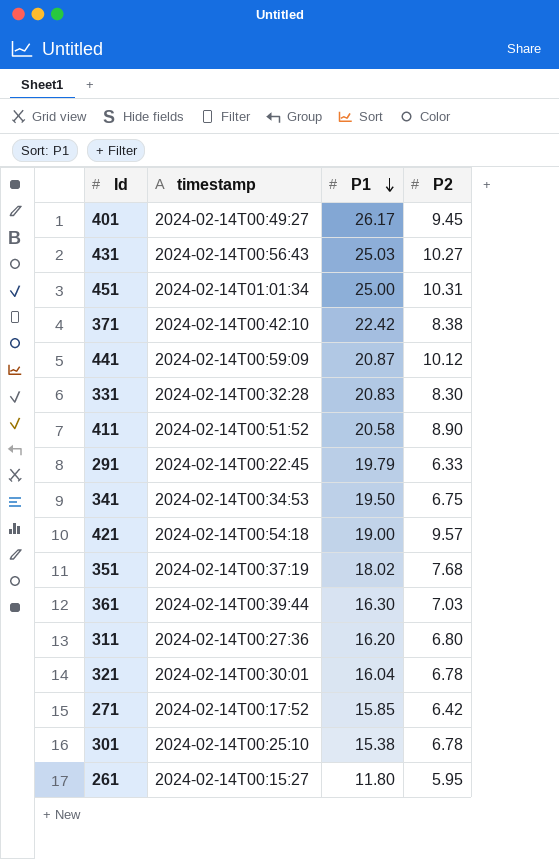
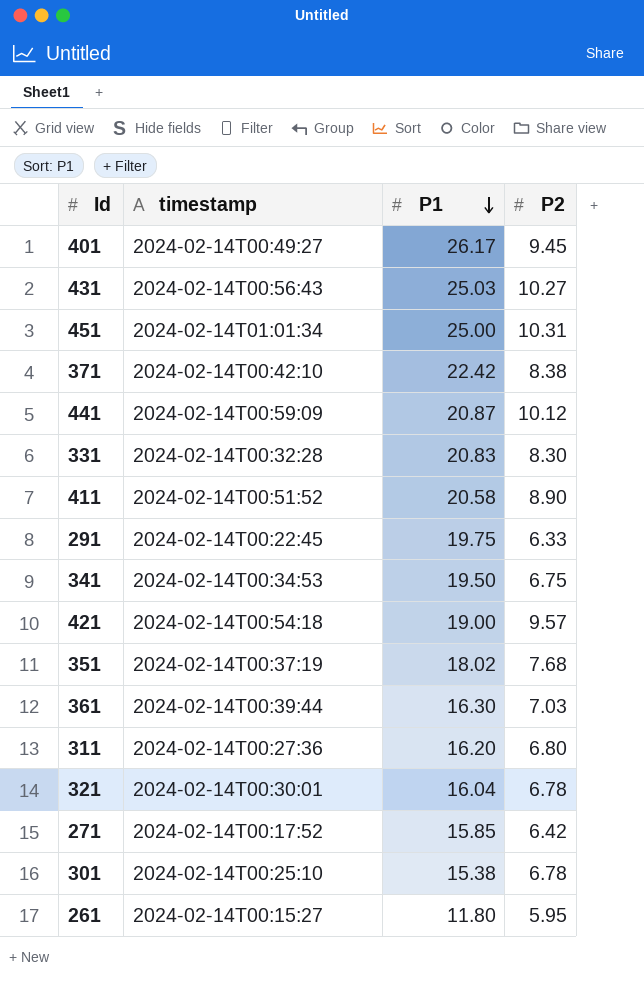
291 | P1: 19.79 -> 19.75

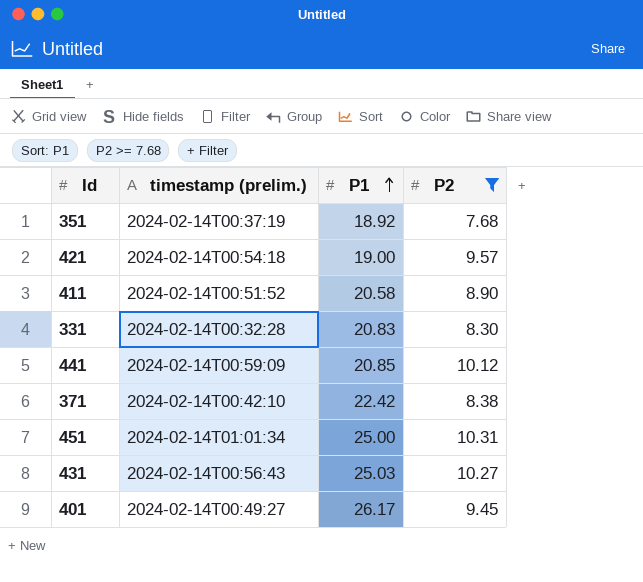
filter: none -> P2 >= 7.68
row order: P1 descending -> P1 ascending
column name: timestamp -> timestamp (prelim.)
351 | P1: 18.02 -> 18.92
441 | P1: 20.87 -> 20.85

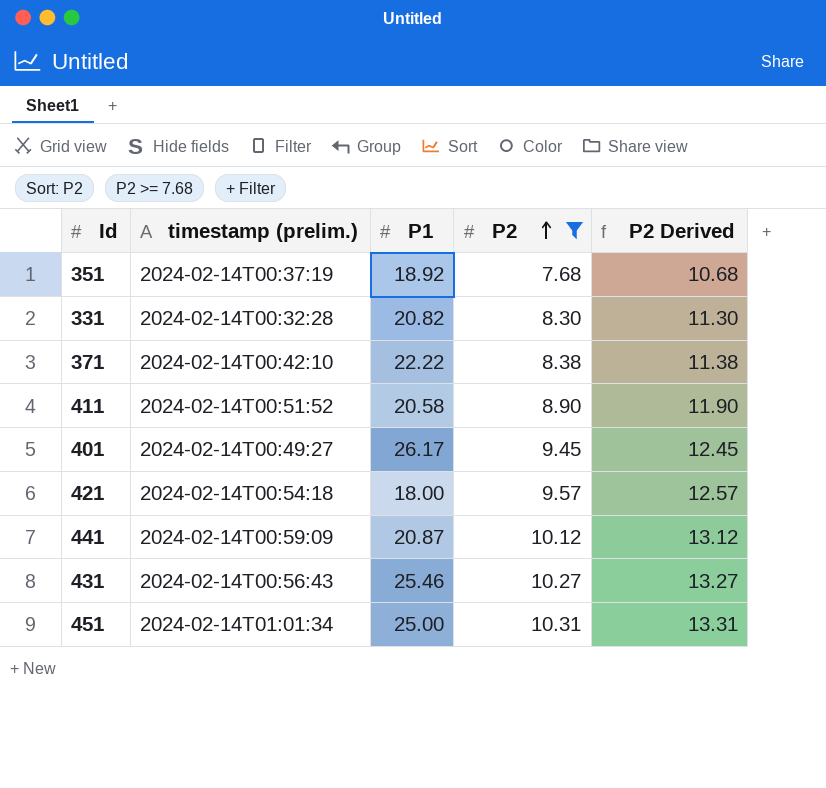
row order: P1 ascending -> P2 ascending
column P2 Derived | formula: none -> [P2] + 3
331 | P1: 20.83 -> 20.82
371 | P1: 22.42 -> 22.22
421 | P1: 19.00 -> 18.00
441 | P1: 20.85 -> 20.87
431 | P1: 25.03 -> 25.46

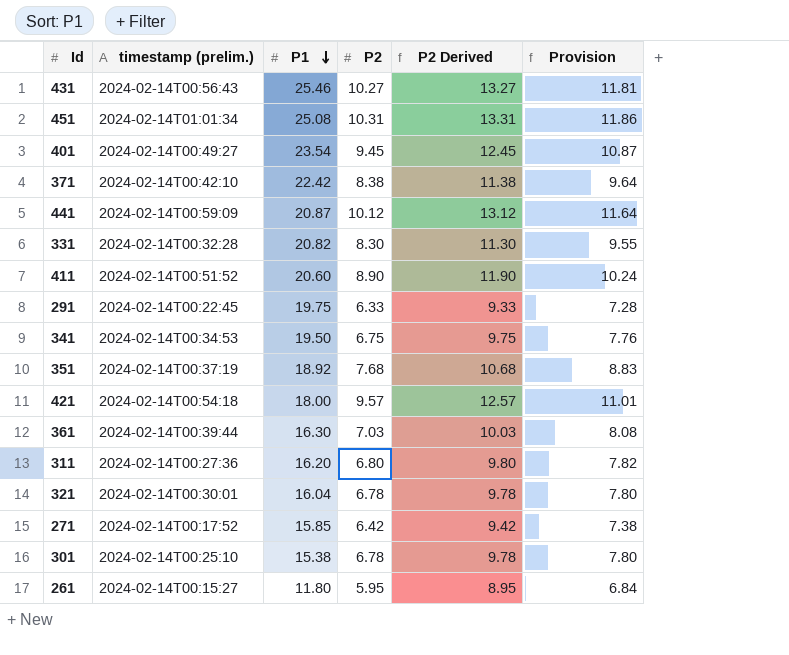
filter: P2 >= 7.68 -> none
row order: P2 ascending -> P1 descending
column Provision | formula: none -> [P2] * 1.15
451 | P1: 25.00 -> 25.08
401 | P1: 26.17 -> 23.54
371 | P1: 22.22 -> 22.42
411 | P1: 20.58 -> 20.60

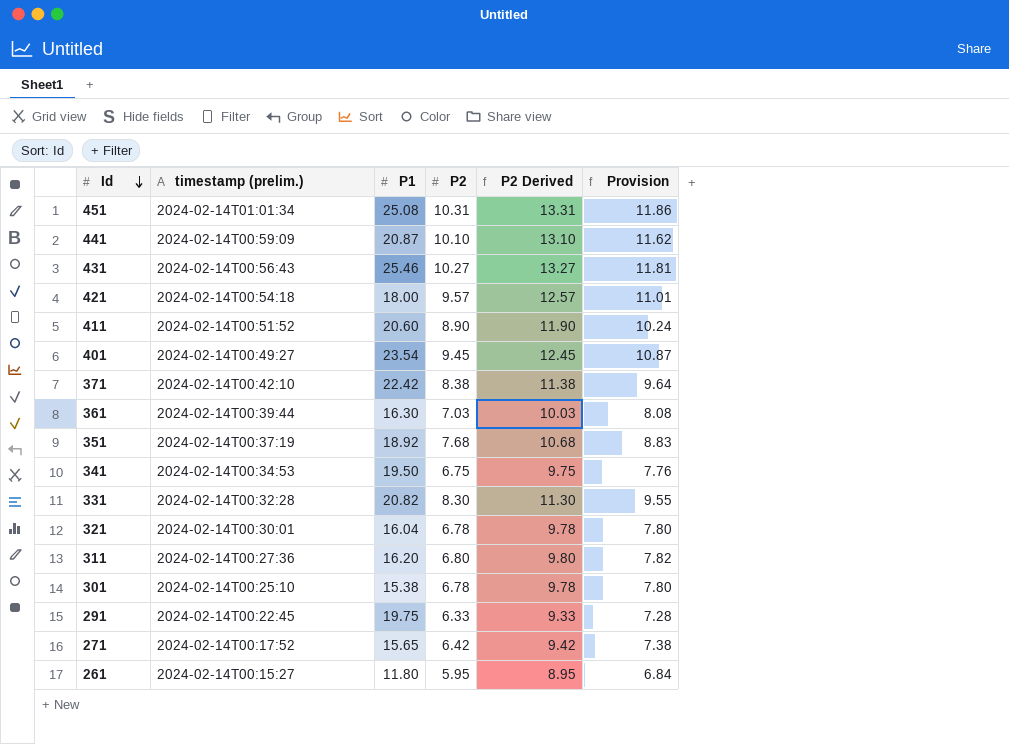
row order: P1 descending -> Id descending
441 | P2: 10.12 -> 10.10
441 | P2 Derived: 13.12 -> 13.10
441 | Provision: 11.64 -> 11.62
271 | P1: 15.85 -> 15.65

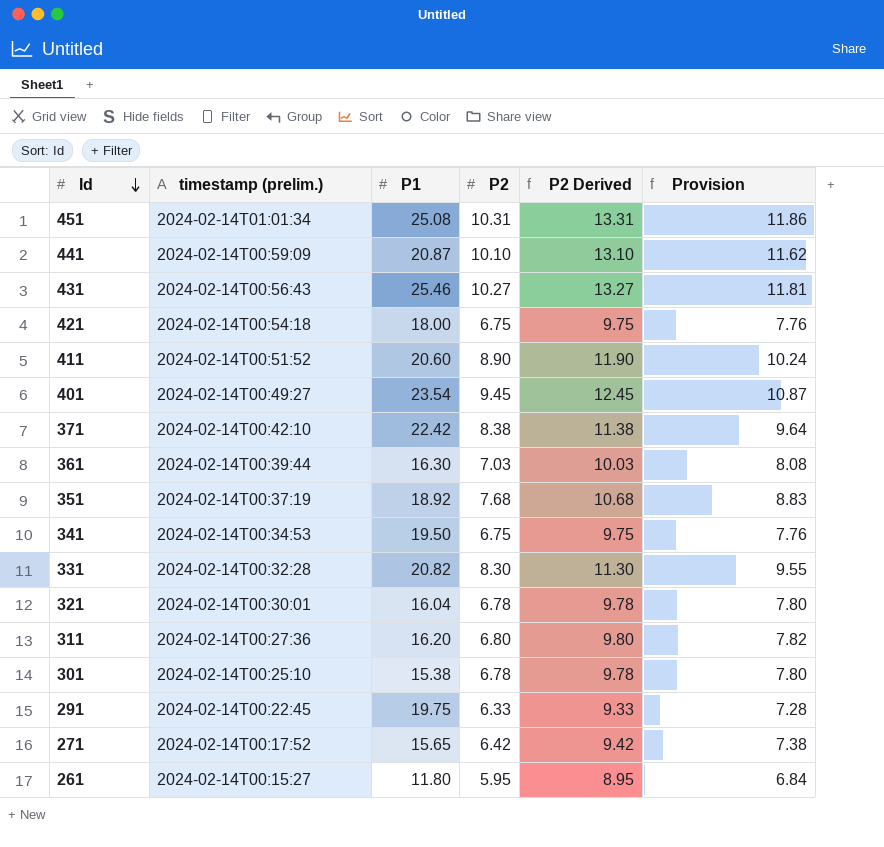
421 | P2: 9.57 -> 6.75
421 | P2 Derived: 12.57 -> 9.75
421 | Provision: 11.01 -> 7.76

